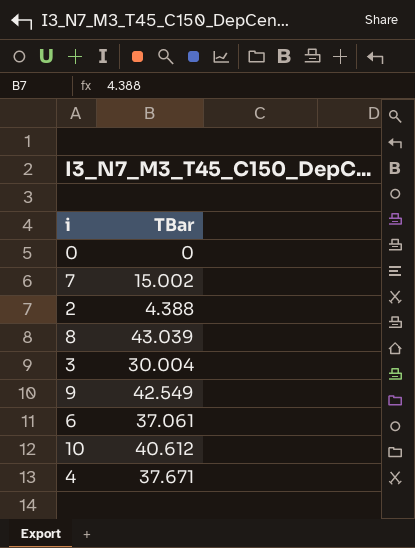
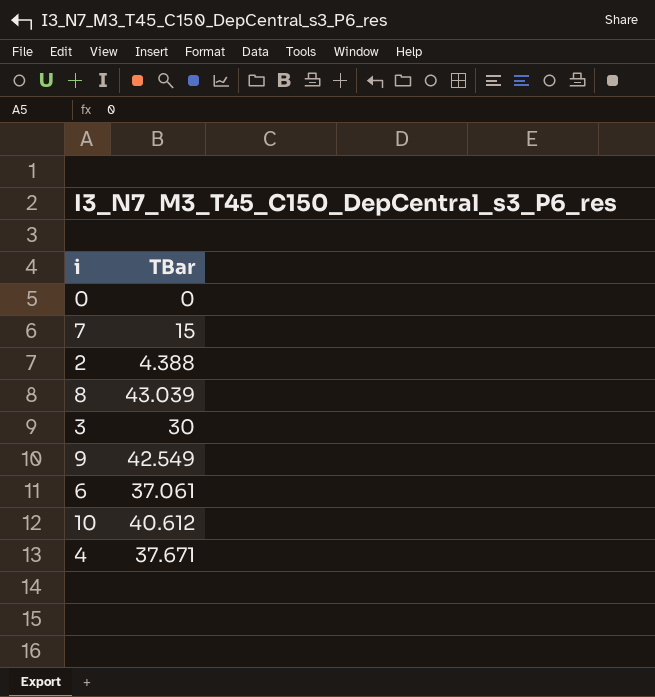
7 | TBar: 15.002 -> 15
3 | TBar: 30.004 -> 30

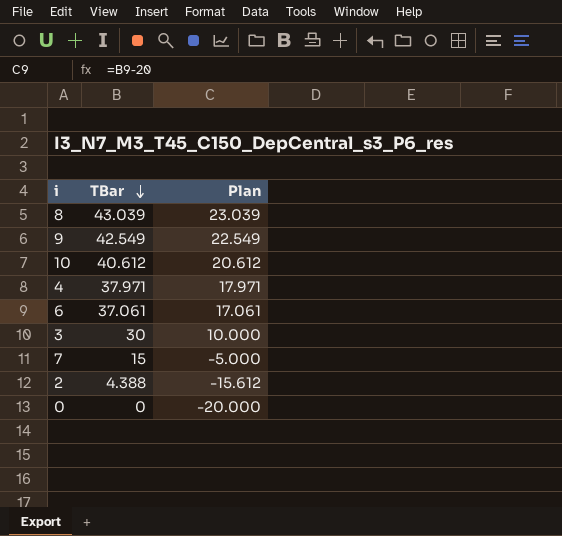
row order: none -> TBar descending
column Plan | formula: none -> [TBar] - 20
4 | TBar: 37.671 -> 37.971

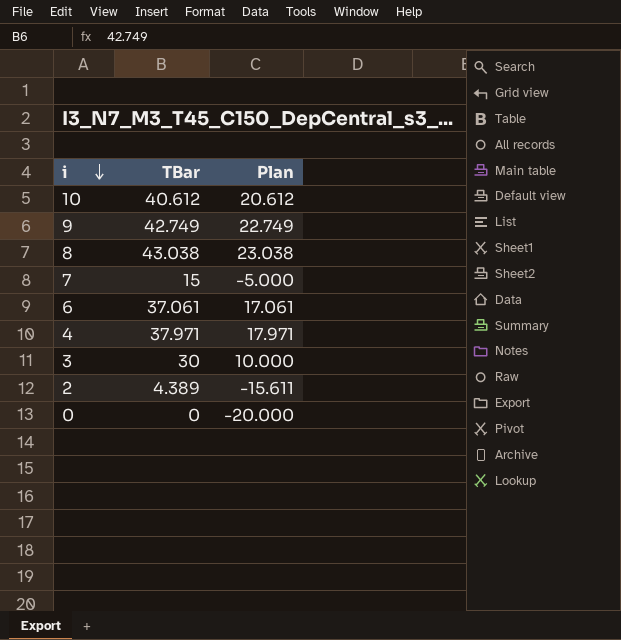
row order: TBar descending -> i descending
9 | TBar: 42.549 -> 42.749
9 | Plan: 22.549 -> 22.749
8 | TBar: 43.039 -> 43.038
8 | Plan: 23.039 -> 23.038
2 | TBar: 4.388 -> 4.389
2 | Plan: -15.612 -> -15.611

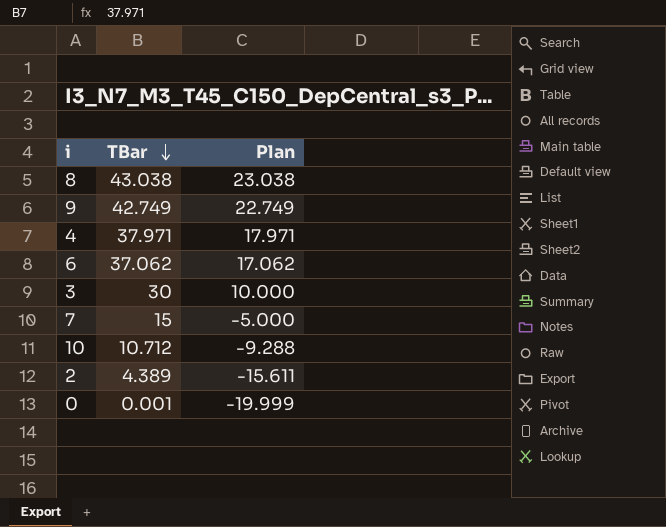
row order: i descending -> TBar descending
6 | TBar: 37.061 -> 37.062
6 | Plan: 17.061 -> 17.062
10 | TBar: 40.612 -> 10.712
10 | Plan: 20.612 -> -9.288
0 | TBar: 0 -> 0.001
0 | Plan: -20.000 -> -19.999

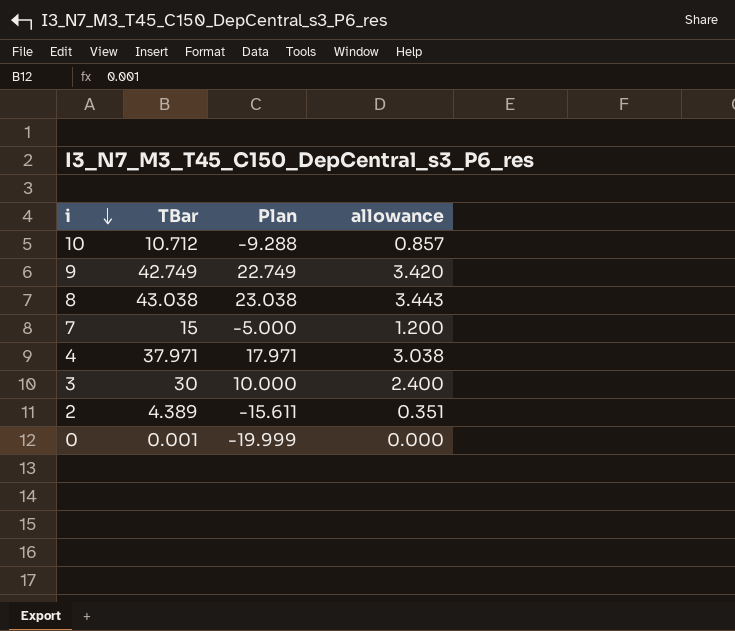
row order: TBar descending -> i descending
column allowance | formula: none -> [TBar] * 0.08
row 6: 37.062 | 17.062 -> none

